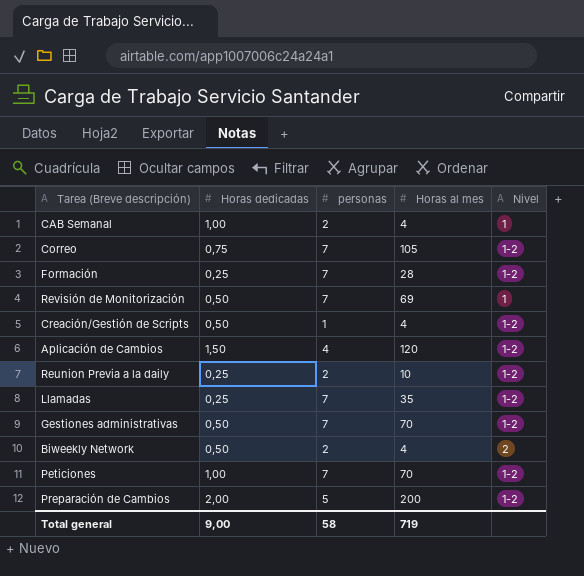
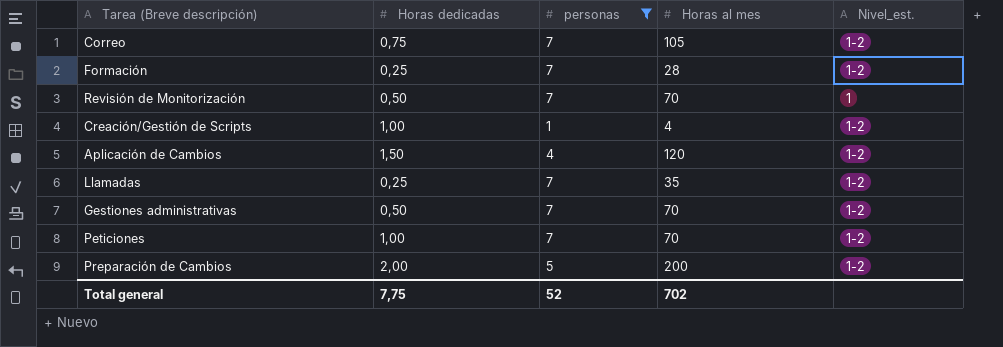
filter: none -> personas != 2
column name: Nivel -> Nivel_est.
Revisión de Monitorización | Horas al mes: 69 -> 70
Creación/Gestión de Scripts | Horas dedicadas: 0,50 -> 1,00
Total general | Horas dedicadas: 9,00 -> 7,75
Total general | personas: 58 -> 52
Total general | Horas al mes: 719 -> 702

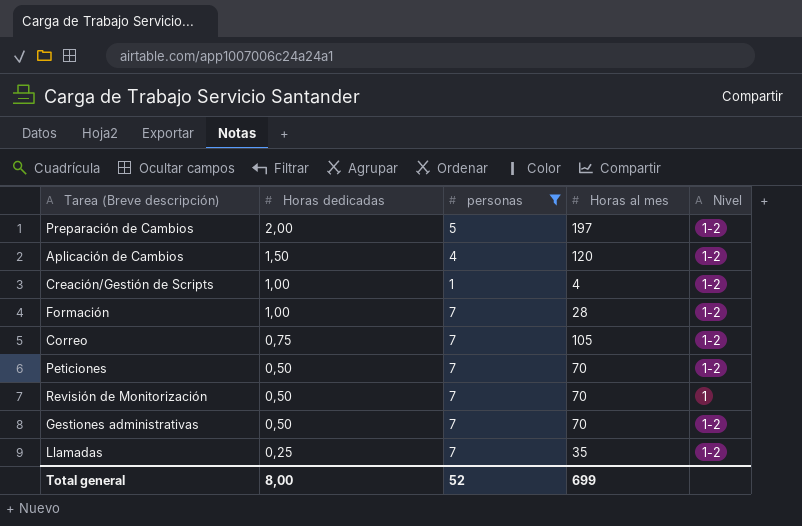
row order: none -> Horas dedicadas descending
column name: Nivel_est. -> Nivel
Preparación de Cambios | Horas al mes: 200 -> 197
Formación | Horas dedicadas: 0,25 -> 1,00
Peticiones | Horas dedicadas: 1,00 -> 0,50
Total general | Horas dedicadas: 7,75 -> 8,00
Total general | Horas al mes: 702 -> 699

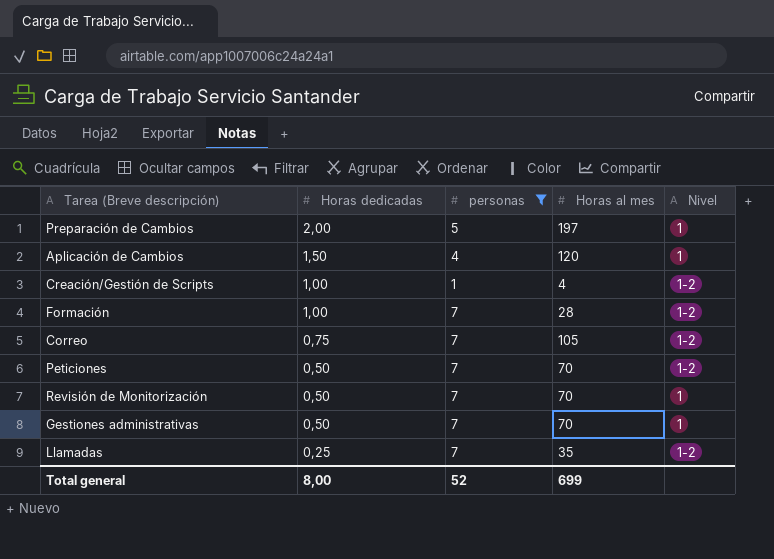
Preparación de Cambios | Nivel: 1-2 -> 1
Aplicación de Cambios | Nivel: 1-2 -> 1
Gestiones administrativas | Nivel: 1-2 -> 1

